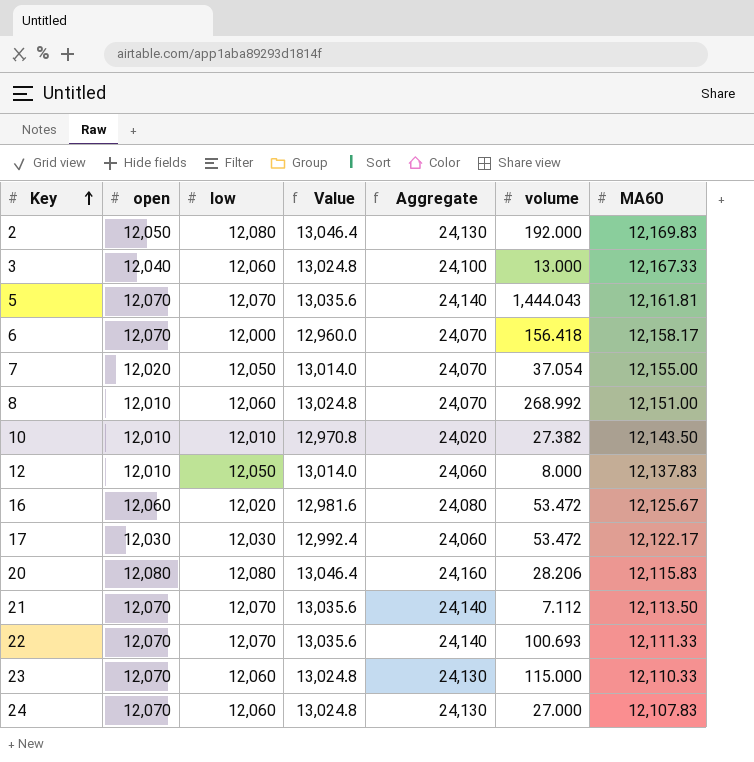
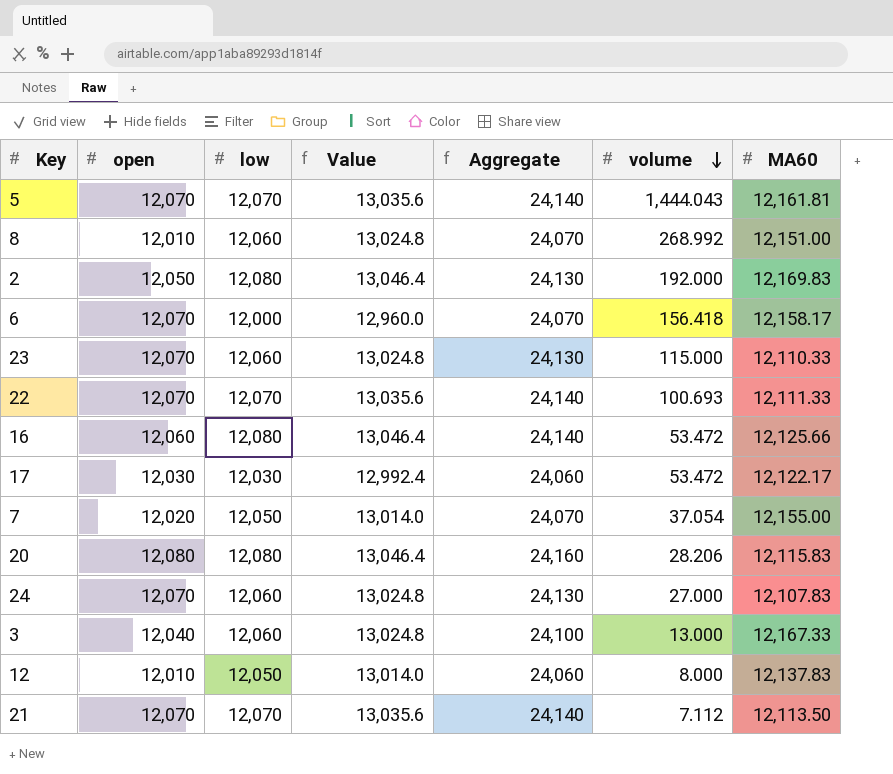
row order: Key ascending -> volume descending
row 10: 12,010 | 12,010 | 12,970.8 | 24,020 | 27.382 | 12,143.50 -> none
16 | low: 12,020 -> 12,080
16 | Value: 12,981.6 -> 13,046.4
16 | Aggregate: 24,080 -> 24,140
16 | MA60: 12,125.67 -> 12,125.66

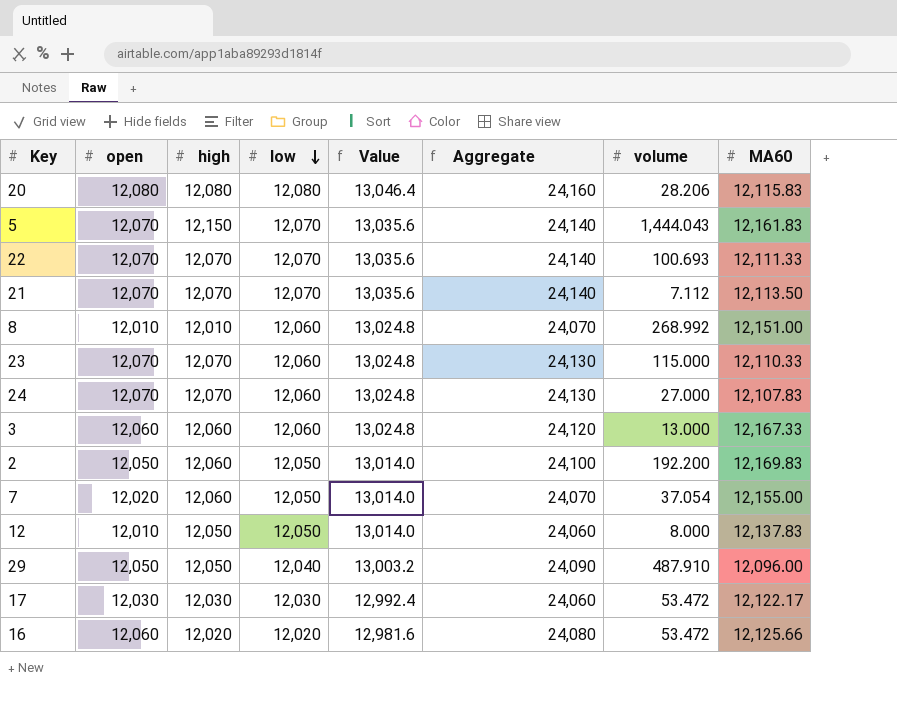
row order: volume descending -> low descending
column high | position: none -> 3
row 6: 12,070 | 12,000 | 12,960.0 | 24,070 | 156.418 | 12,158.17 -> none
5 | MA60: 12,161.81 -> 12,161.83
3 | open: 12,040 -> 12,060
3 | Aggregate: 24,100 -> 24,120
2 | low: 12,080 -> 12,050
2 | Value: 13,046.4 -> 13,014.0
2 | Aggregate: 24,130 -> 24,100
2 | volume: 192.000 -> 192.200
row 29: none -> 12,050 | 12,050 | 12,040 | 13,003.2 | 24,090 | 487.910 | 12,096.00
16 | low: 12,080 -> 12,020
16 | Value: 13,046.4 -> 12,981.6
16 | Aggregate: 24,140 -> 24,080

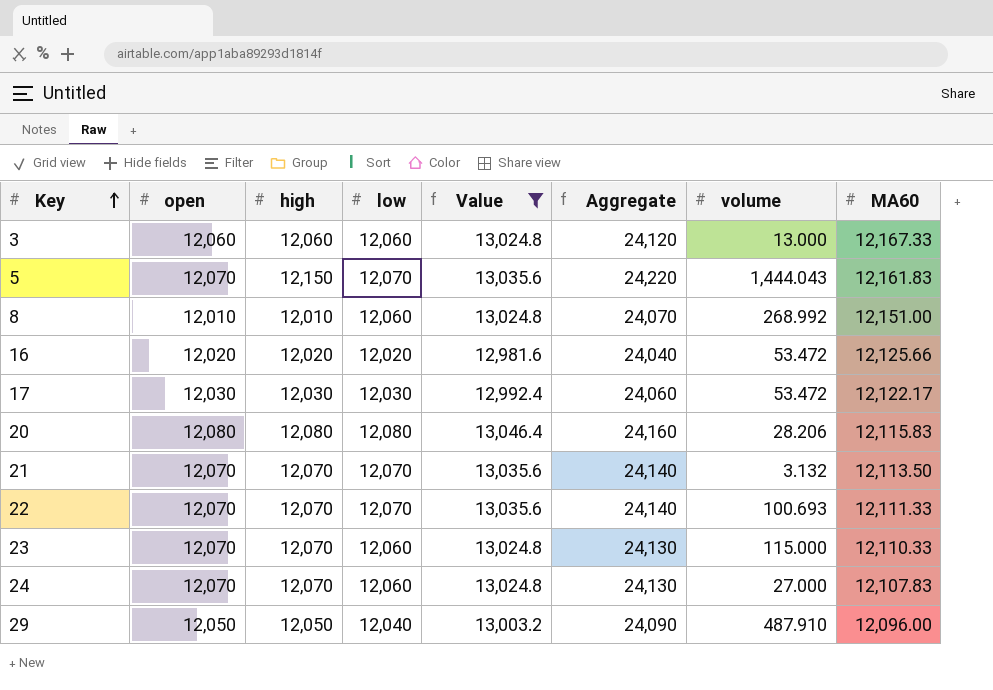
filter: none -> Value != 13,014.0
row order: low descending -> Key ascending
column Aggregate | formula: [open] + [low] -> [high] + [low]
16 | open: 12,060 -> 12,020
21 | volume: 7.112 -> 3.132

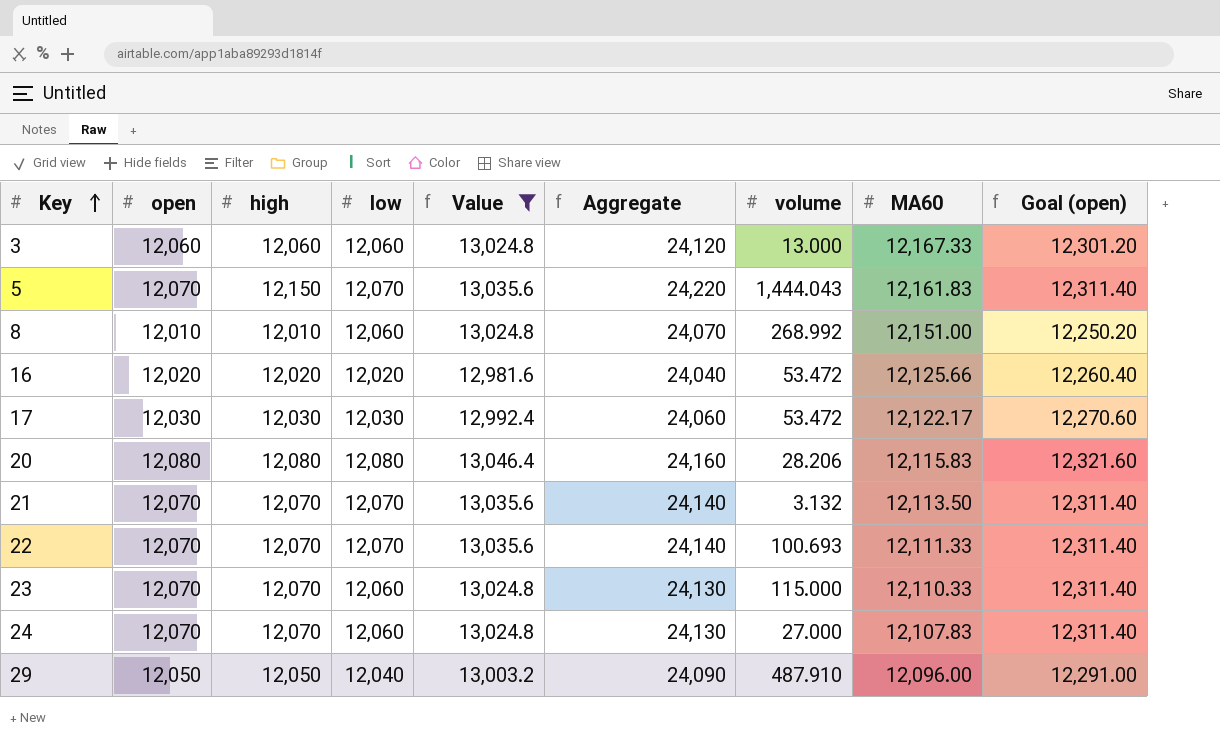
column Goal (open) | formula: none -> [open] * 1.02

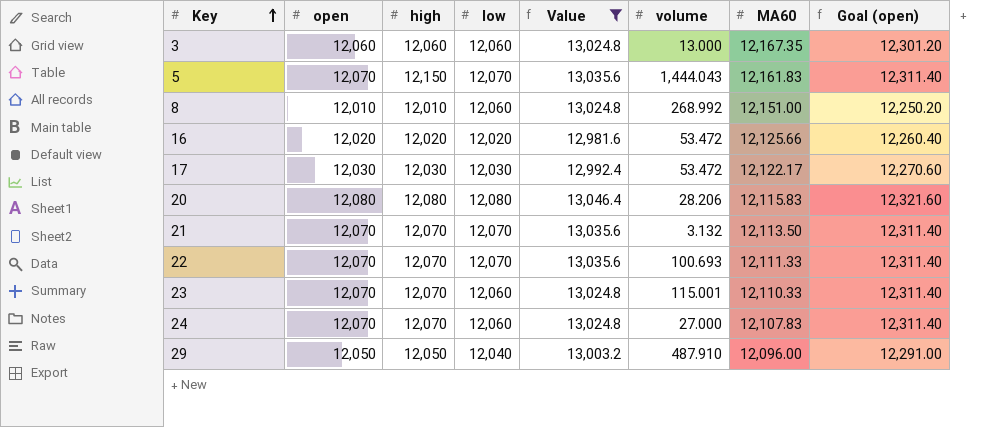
column Aggregate | formula: [high] + [low] -> none
3 | MA60: 12,167.33 -> 12,167.35
23 | volume: 115.000 -> 115.001

